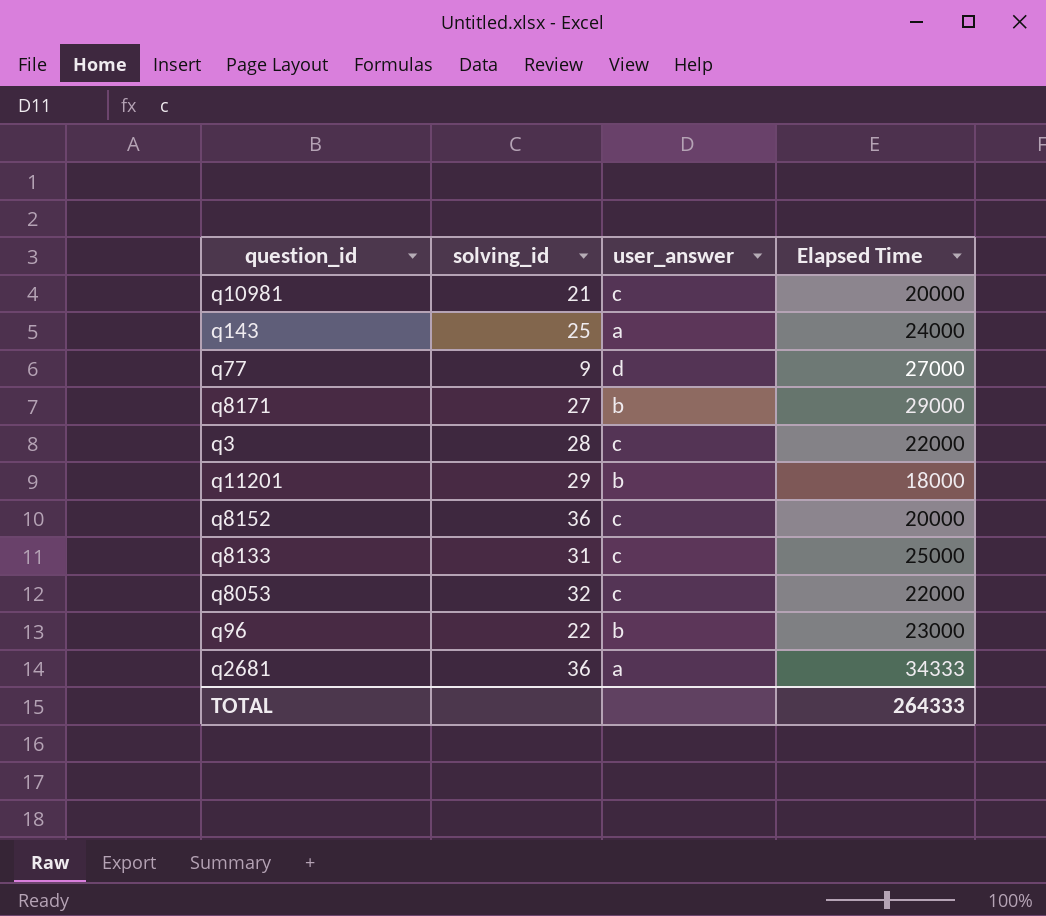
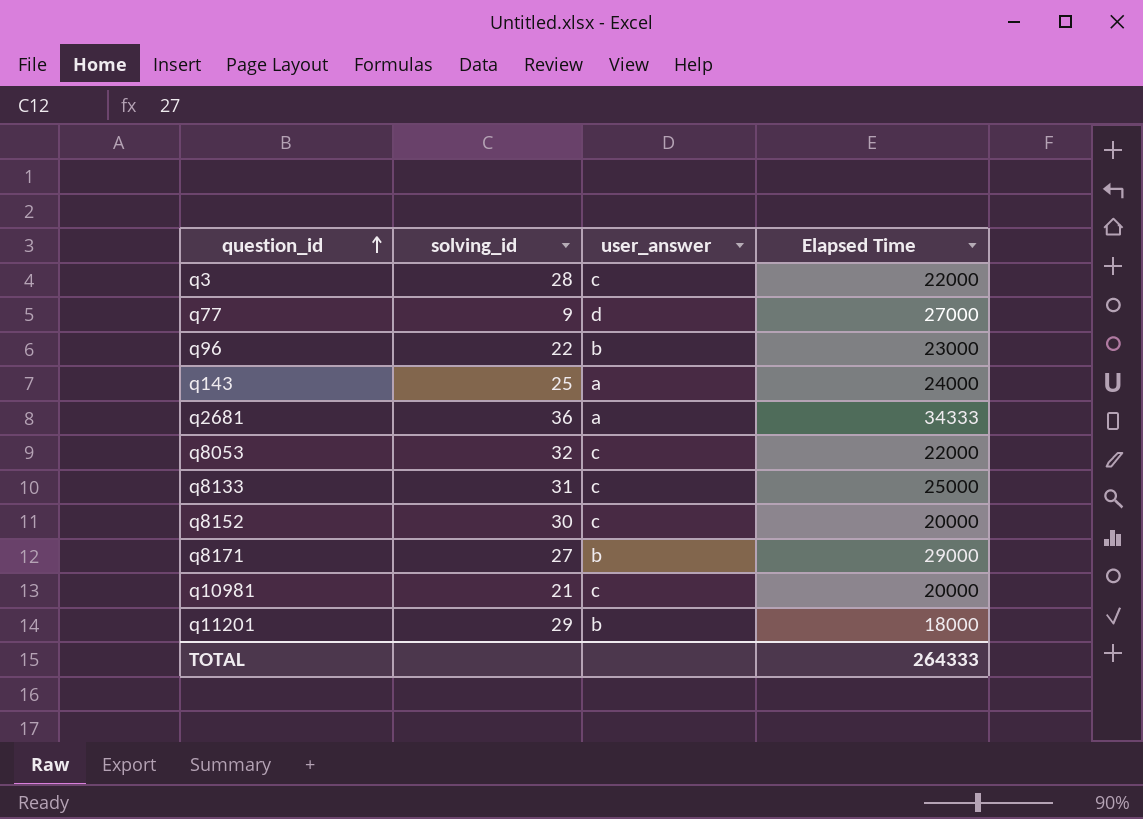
row order: none -> question_id ascending
q8152 | solving_id: 36 -> 30

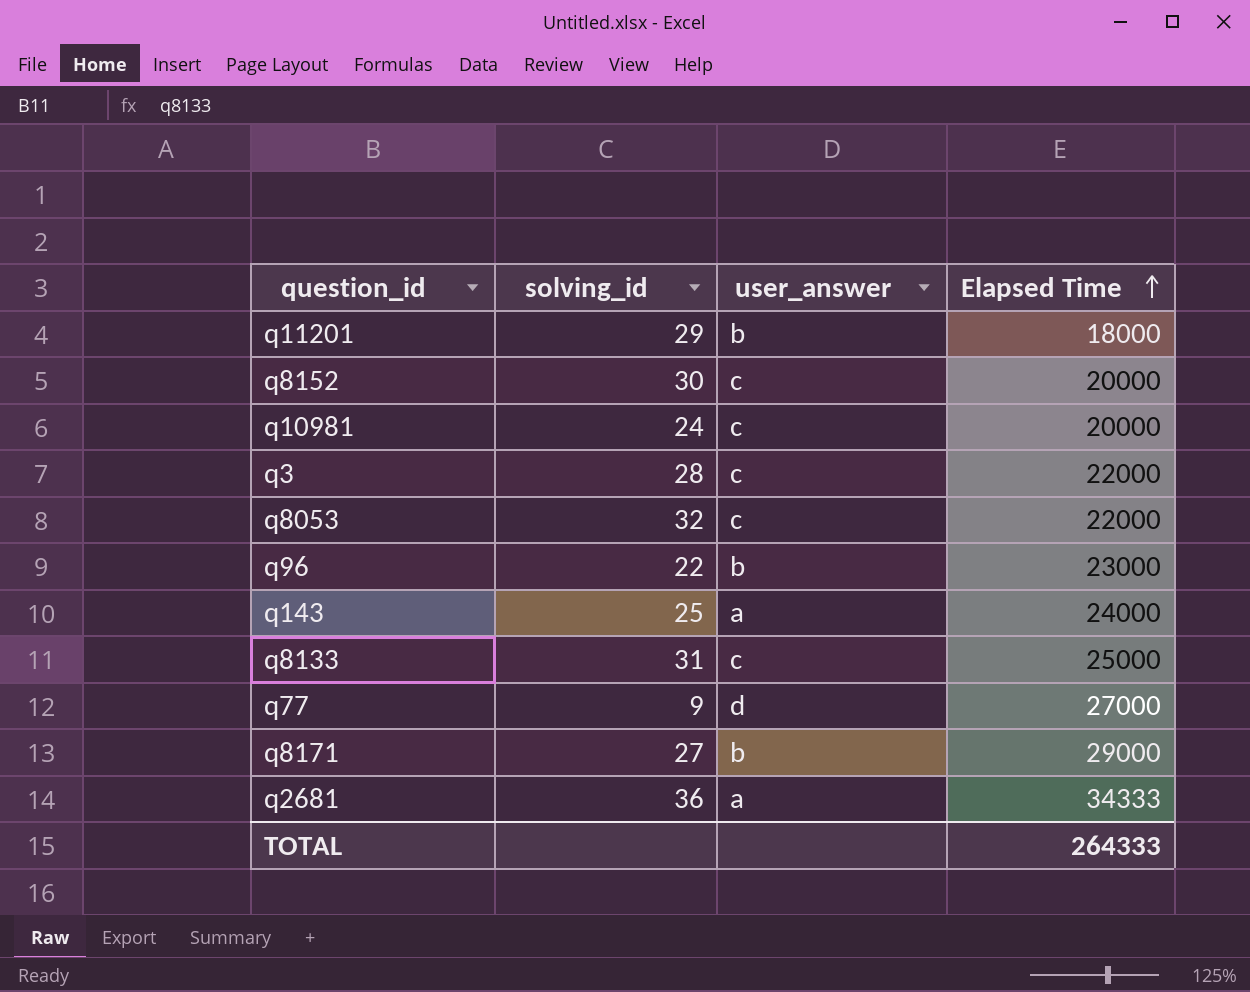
row order: question_id ascending -> Elapsed Time ascending
q10981 | solving_id: 21 -> 24

